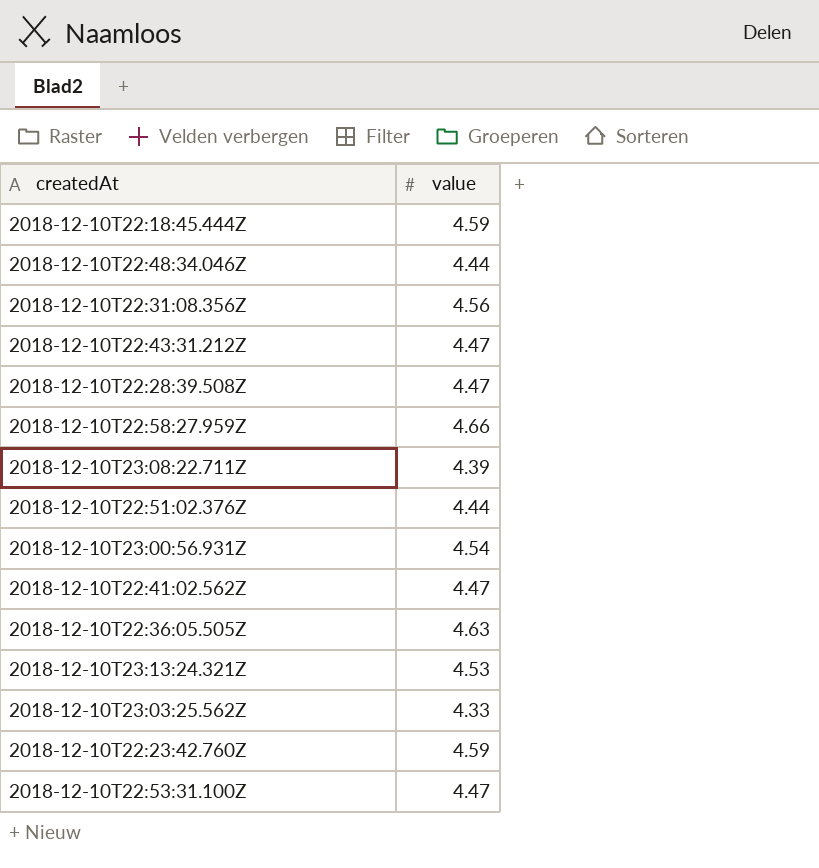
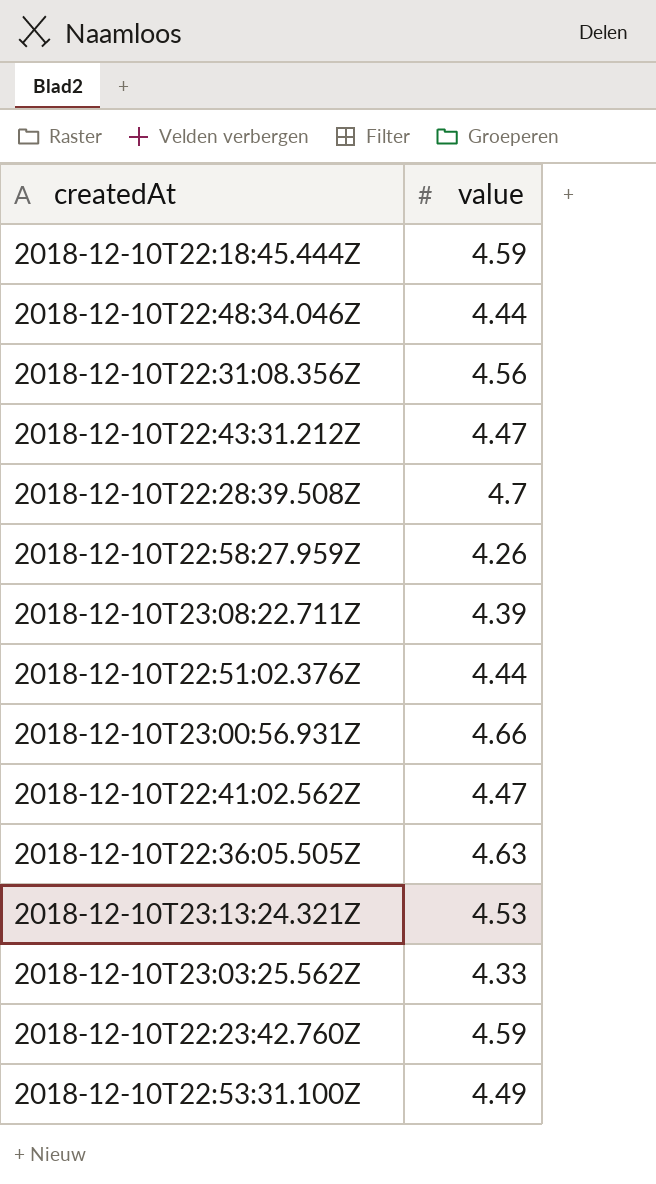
2018-12-10T22:28:39.508Z | value: 4.47 -> 4.7
2018-12-10T22:58:27.959Z | value: 4.66 -> 4.26
2018-12-10T23:00:56.931Z | value: 4.54 -> 4.66
2018-12-10T22:53:31.100Z | value: 4.47 -> 4.49

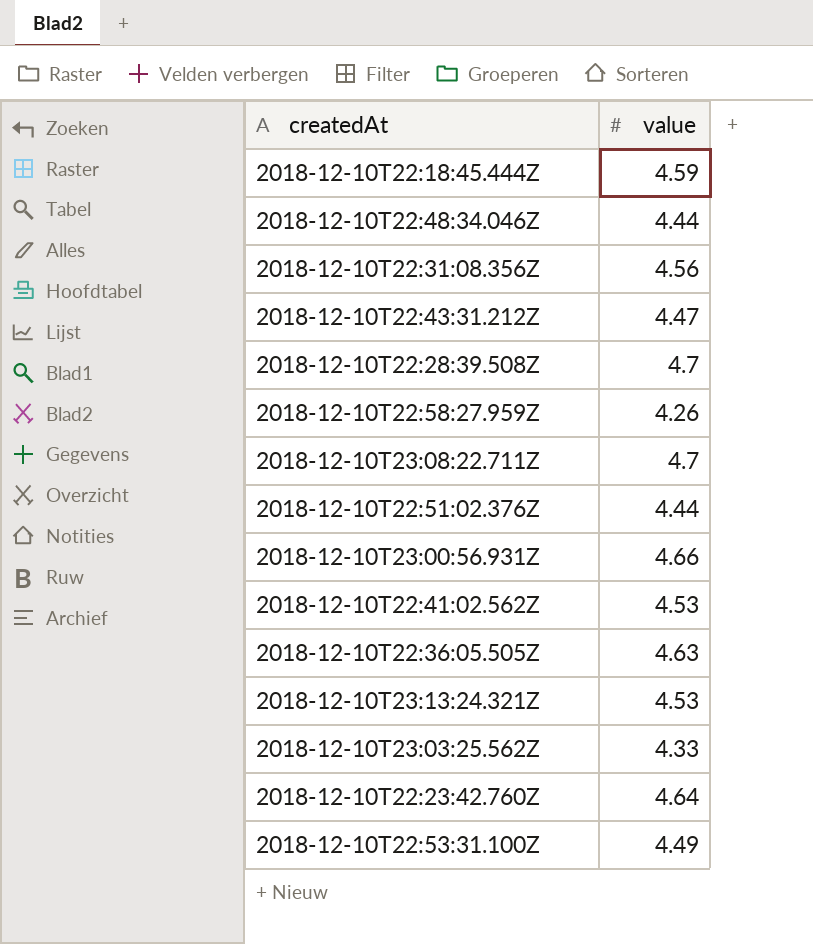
2018-12-10T23:08:22.711Z | value: 4.39 -> 4.7
2018-12-10T22:41:02.562Z | value: 4.47 -> 4.53
2018-12-10T22:23:42.760Z | value: 4.59 -> 4.64

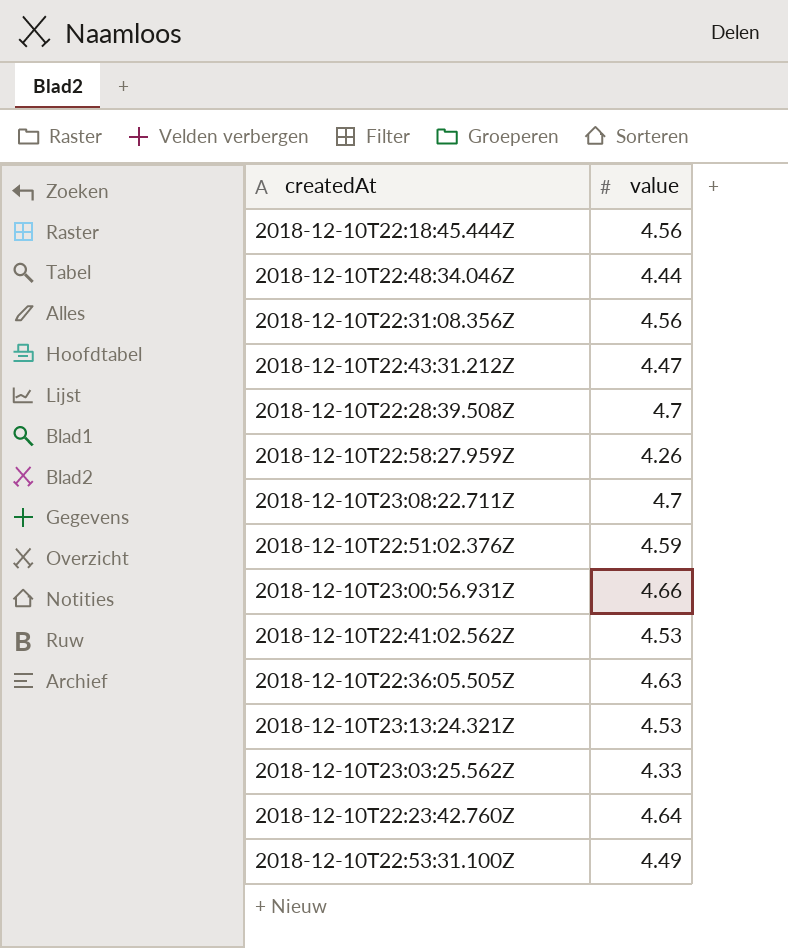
2018-12-10T22:18:45.444Z | value: 4.59 -> 4.56
2018-12-10T22:51:02.376Z | value: 4.44 -> 4.59

